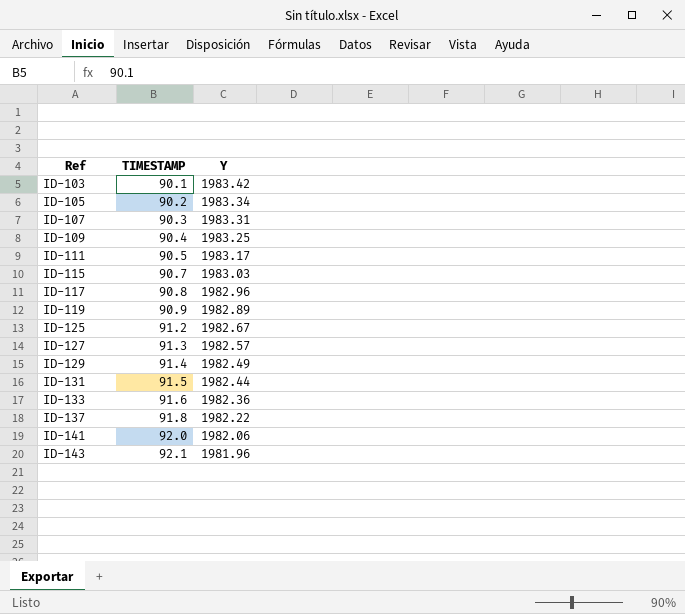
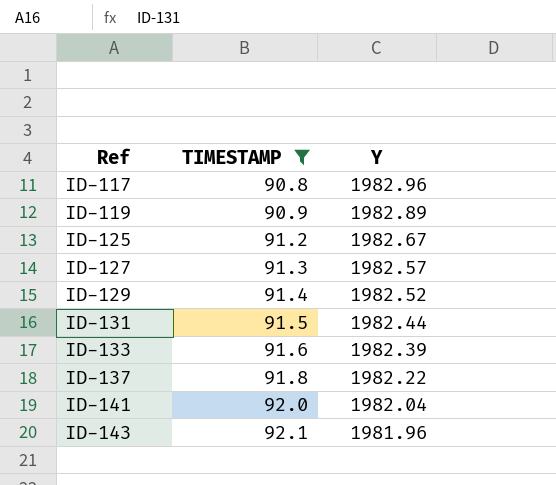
filter: none -> TIMESTAMP >= 90.8
ID-129 | Y: 1982.49 -> 1982.52
ID-133 | Y: 1982.36 -> 1982.39
ID-141 | Y: 1982.06 -> 1982.04

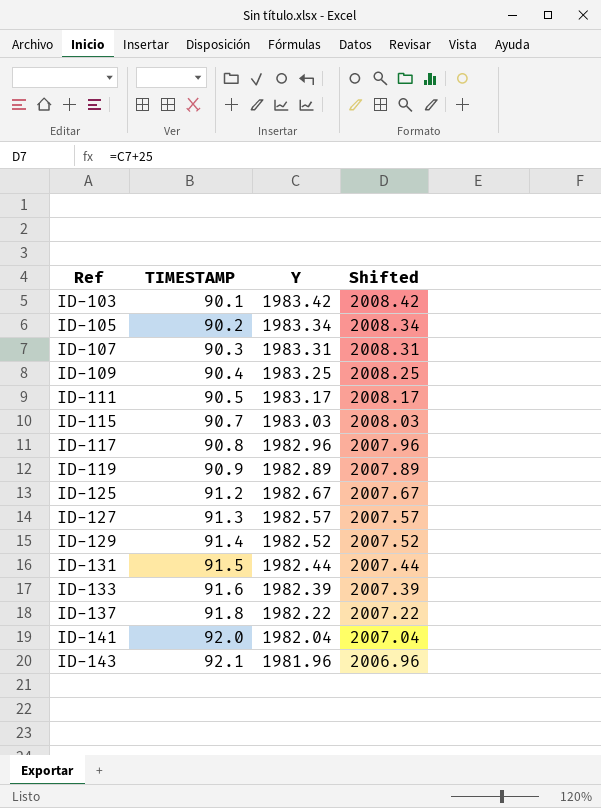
filter: TIMESTAMP >= 90.8 -> none
column Shifted | formula: none -> [Y] + 25

